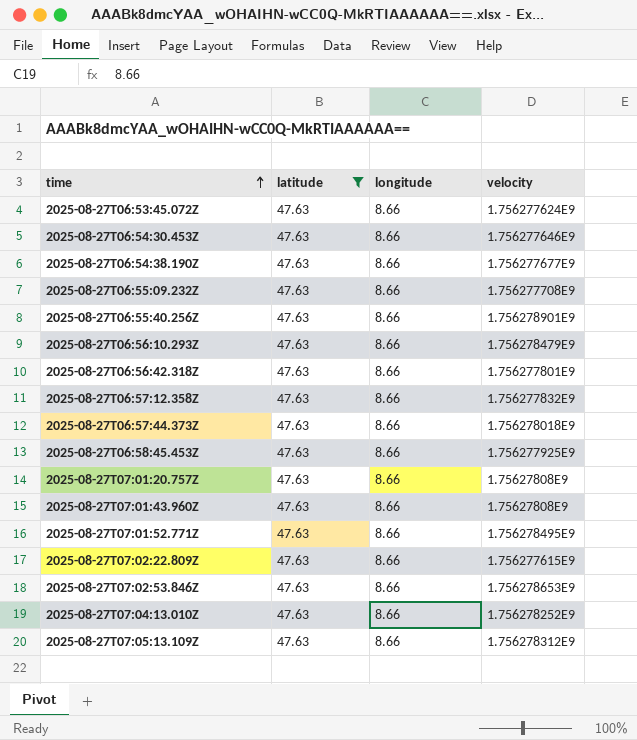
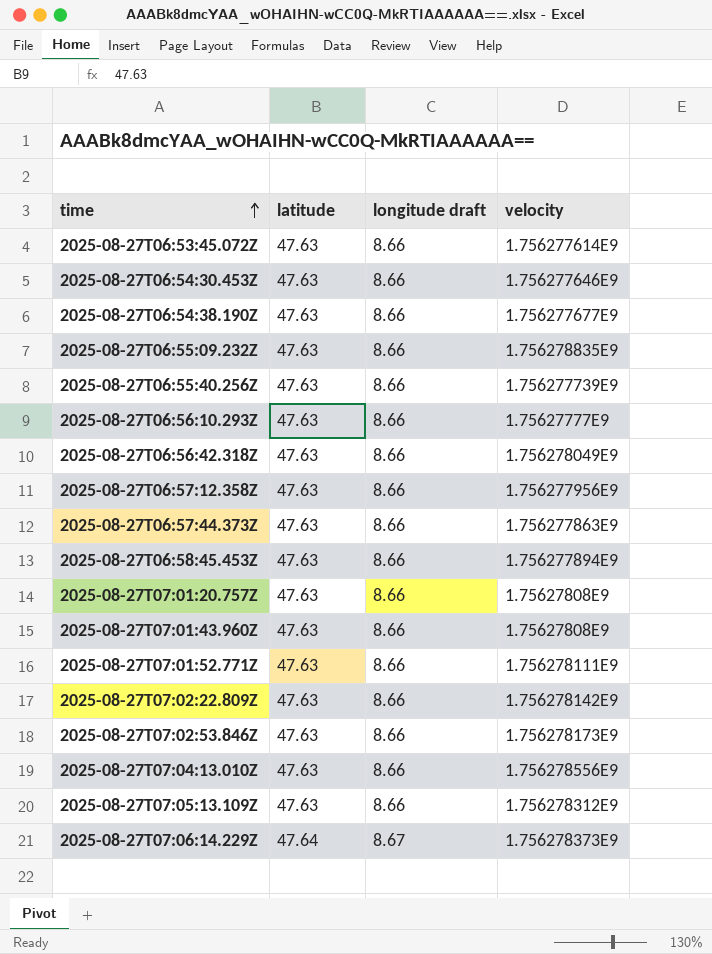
filter: latitude = 47.63 -> none
column name: longitude -> longitude draft
2025-08-27T06:53:45.072Z | velocity: 1.756277624E9 -> 1.756277614E9
2025-08-27T06:55:09.232Z | velocity: 1.756277708E9 -> 1.756278835E9
2025-08-27T06:55:40.256Z | velocity: 1.756278901E9 -> 1.756277739E9
2025-08-27T06:56:10.293Z | velocity: 1.756278479E9 -> 1.75627777E9
2025-08-27T06:56:42.318Z | velocity: 1.756277801E9 -> 1.756278049E9
2025-08-27T06:57:12.358Z | velocity: 1.756277832E9 -> 1.756277956E9
2025-08-27T06:57:44.373Z | velocity: 1.756278018E9 -> 1.756277863E9
2025-08-27T06:58:45.453Z | velocity: 1.756277925E9 -> 1.756277894E9
2025-08-27T07:01:52.771Z | velocity: 1.756278495E9 -> 1.756278111E9
2025-08-27T07:02:22.809Z | velocity: 1.756277615E9 -> 1.756278142E9
2025-08-27T07:02:53.846Z | velocity: 1.756278653E9 -> 1.756278173E9
2025-08-27T07:04:13.010Z | velocity: 1.756278252E9 -> 1.756278556E9

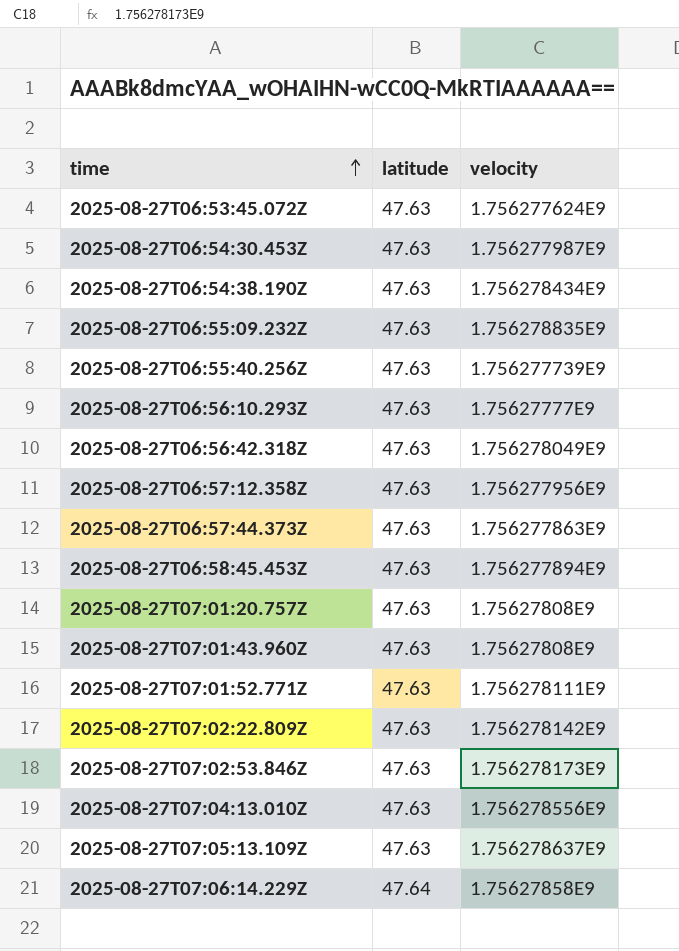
column longitude draft | position: 3 -> none
2025-08-27T06:53:45.072Z | velocity: 1.756277614E9 -> 1.756277624E9
2025-08-27T06:54:30.453Z | velocity: 1.756277646E9 -> 1.756277987E9
2025-08-27T06:54:38.190Z | velocity: 1.756277677E9 -> 1.756278434E9
2025-08-27T07:05:13.109Z | velocity: 1.756278312E9 -> 1.756278637E9
2025-08-27T07:06:14.229Z | velocity: 1.756278373E9 -> 1.75627858E9

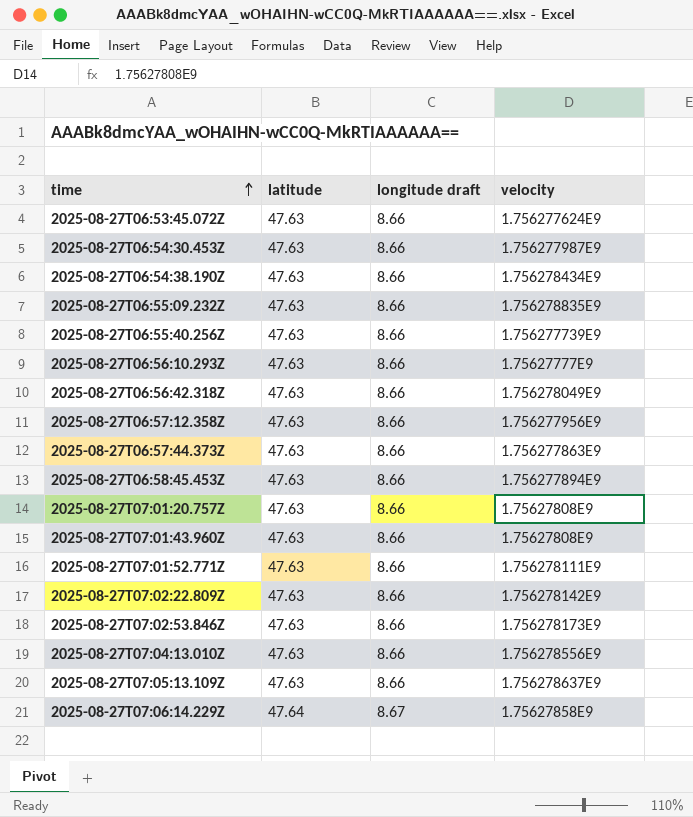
column longitude draft | position: none -> 3

